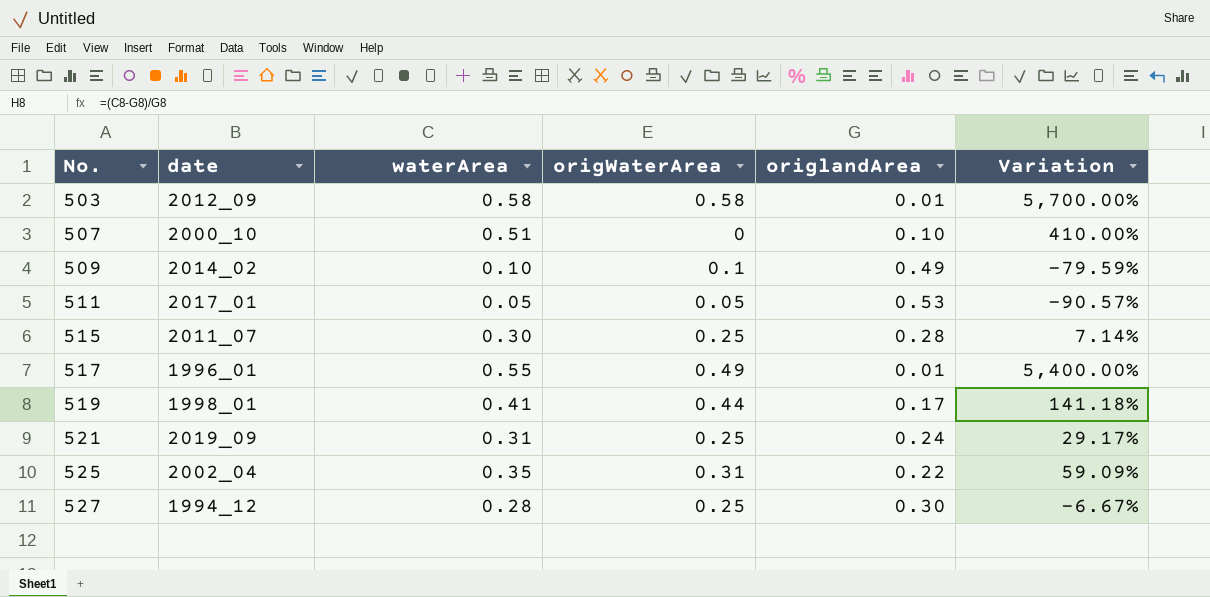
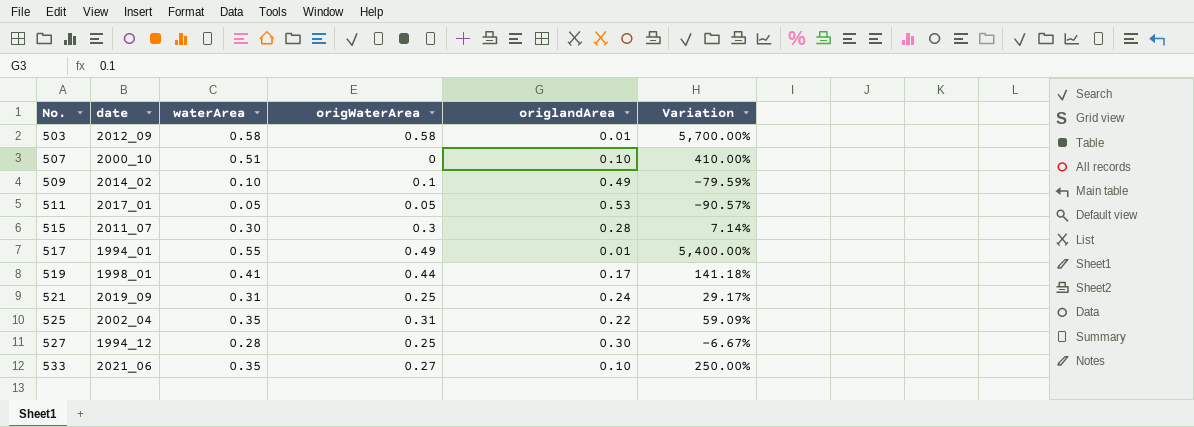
515 | origWaterArea: 0.25 -> 0.3
517 | date: 1996_01 -> 1994_01
row 533: none -> 2021_06 | 0.35 | 0.27 | 0.10 | 250.00%

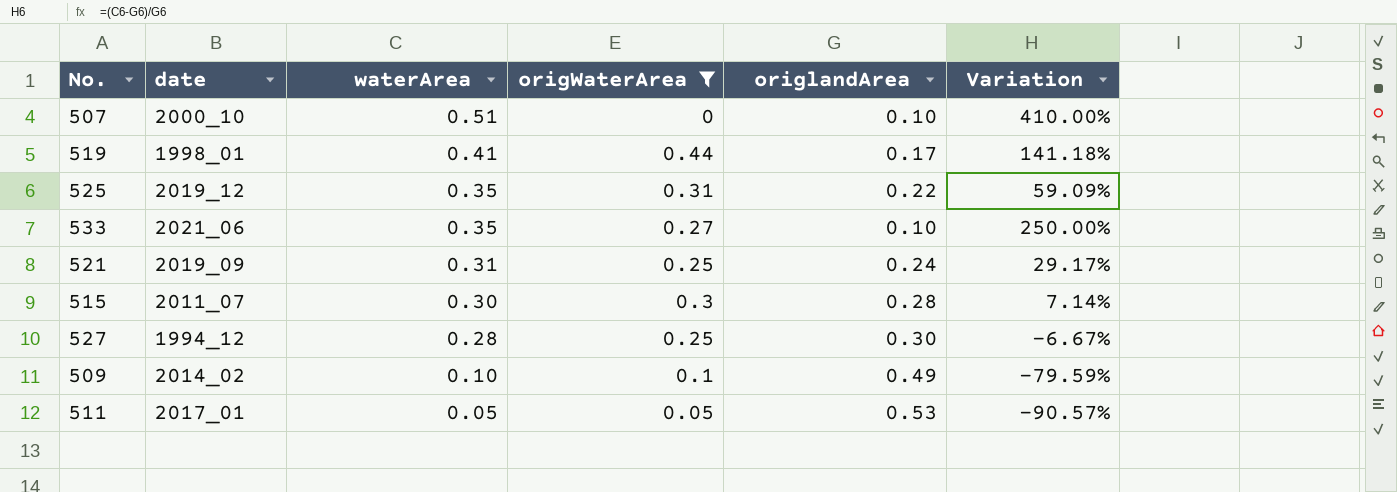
filter: none -> origWaterArea <= 0.44
row order: No. ascending -> waterArea descending
525 | date: 2002_04 -> 2019_12

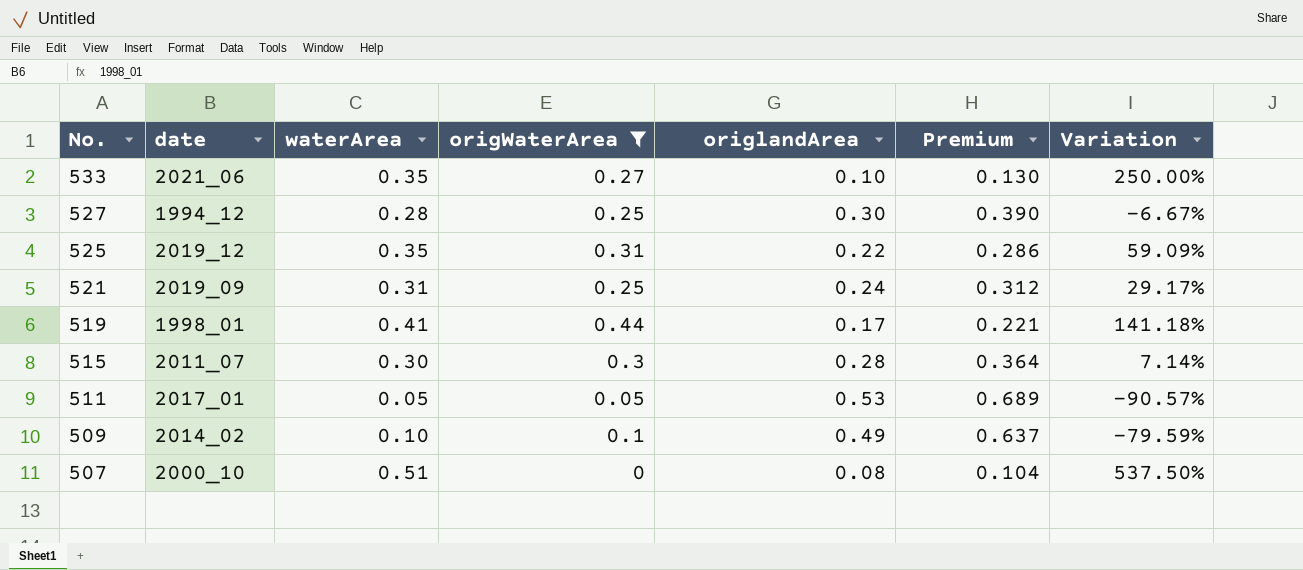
row order: waterArea descending -> No. descending
column Premium | formula: none -> [origlandArea] * 1.3
507 | origlandArea: 0.10 -> 0.08
507 | Variation: 410.00% -> 537.50%

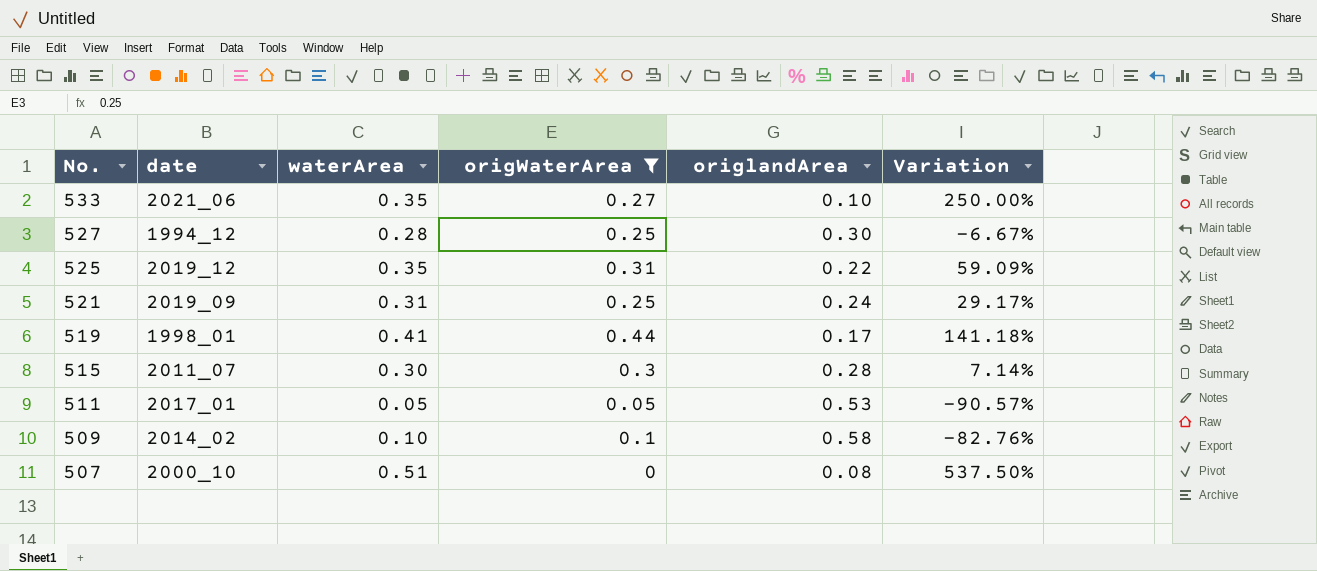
column Premium | formula: [origlandArea] * 1.3 -> none
509 | origlandArea: 0.49 -> 0.58
509 | Variation: -79.59% -> -82.76%

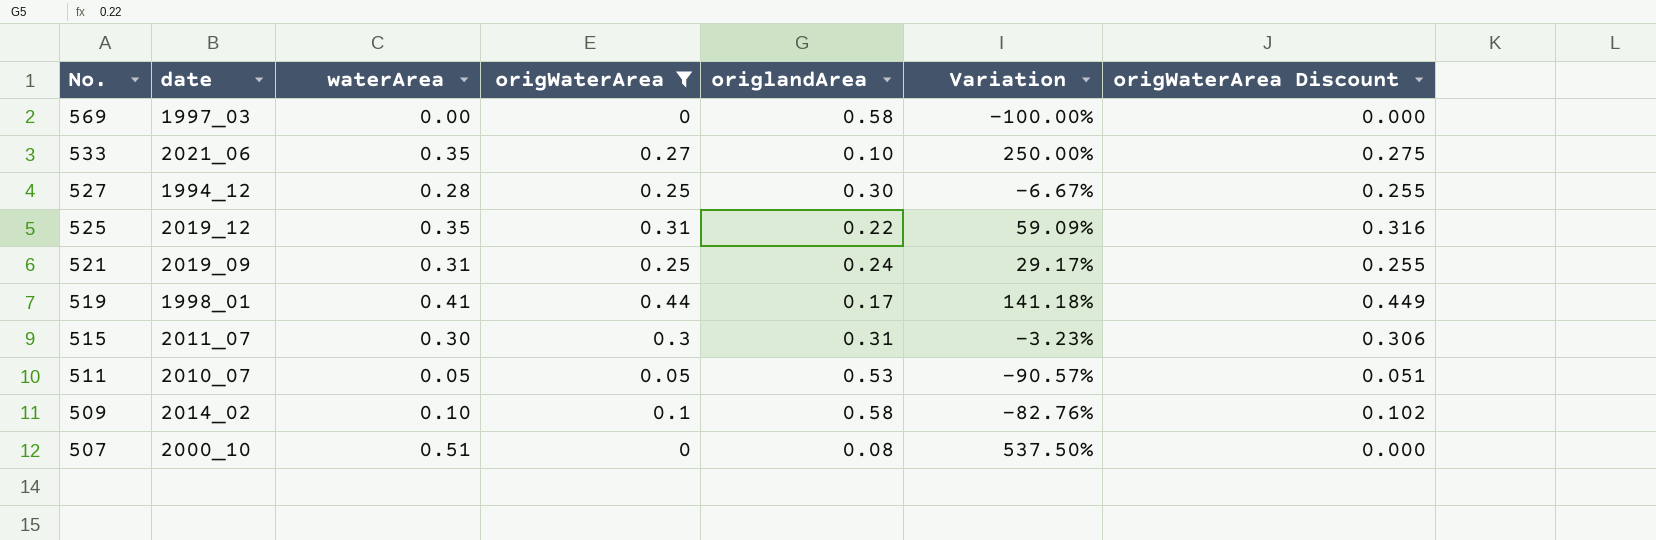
column origWaterArea Discount | formula: none -> [origWaterArea] * 1.02
row 569: none -> 1997_03 | 0.00 | 0 | 0.58 | -100.00% | 0.000
515 | origlandArea: 0.28 -> 0.31
515 | Variation: 7.14% -> -3.23%
511 | date: 2017_01 -> 2010_07

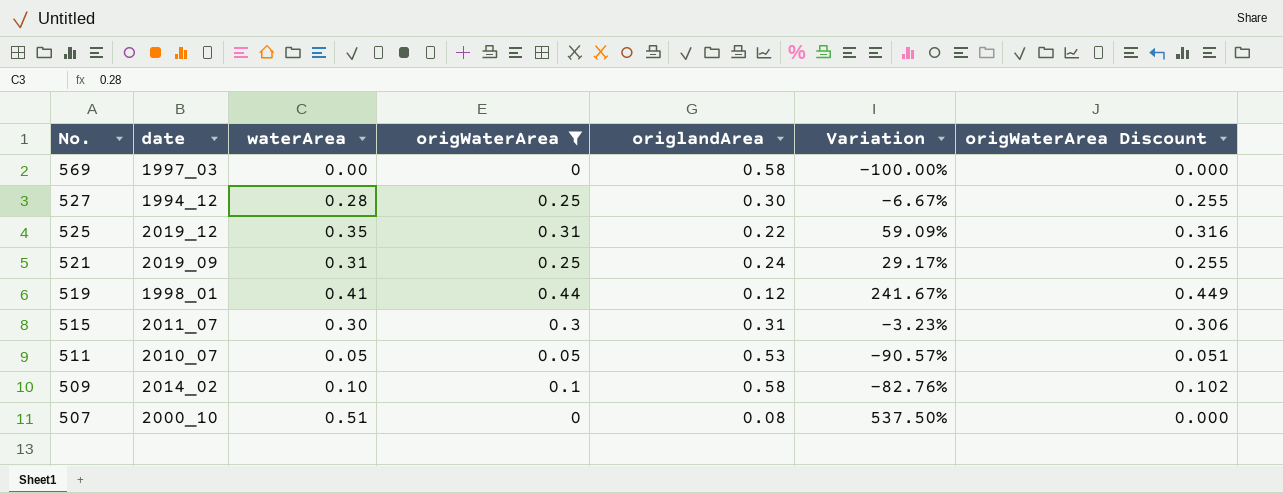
row 533: 2021_06 | 0.35 | 0.27 | 0.10 | 250.00% | 0.275 -> none
519 | origlandArea: 0.17 -> 0.12
519 | Variation: 141.18% -> 241.67%

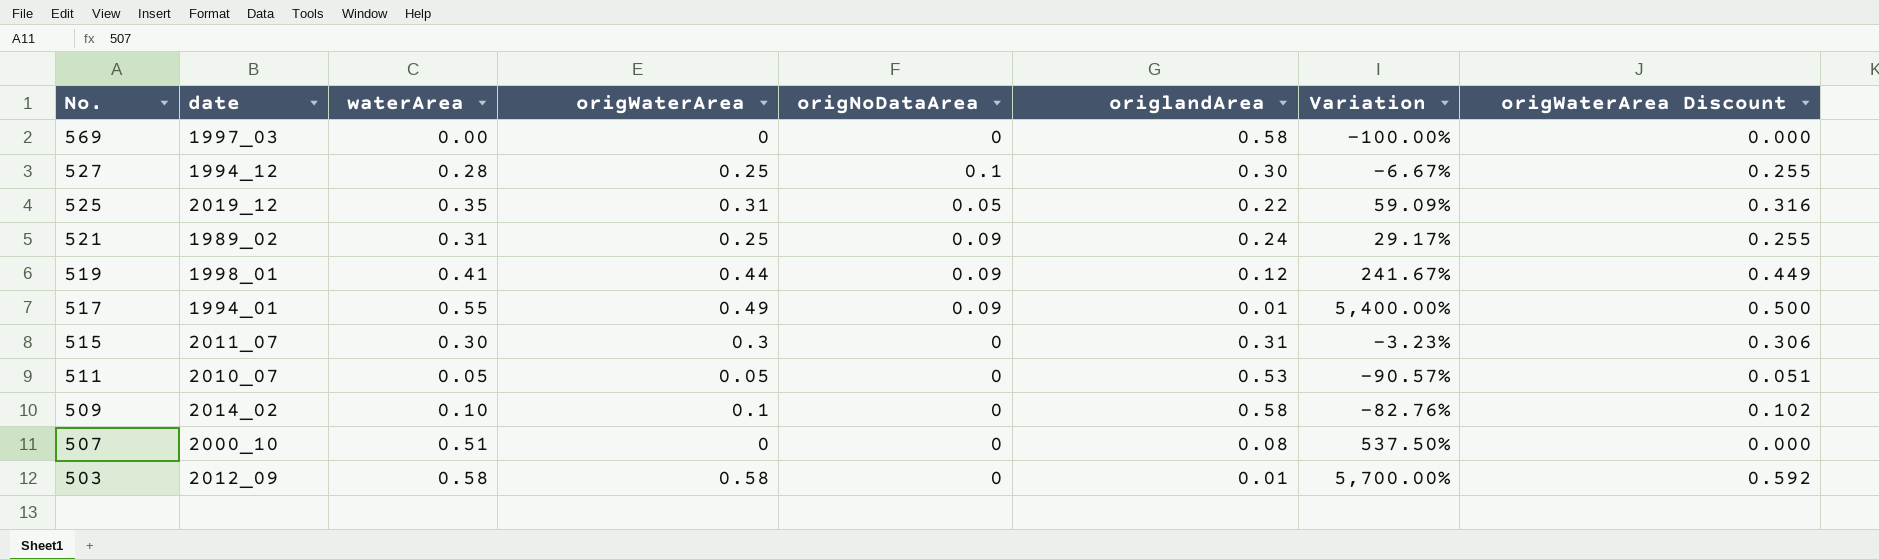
filter: origWaterArea <= 0.44 -> none
column origNoDataArea | position: none -> 5
521 | date: 2019_09 -> 1989_02

